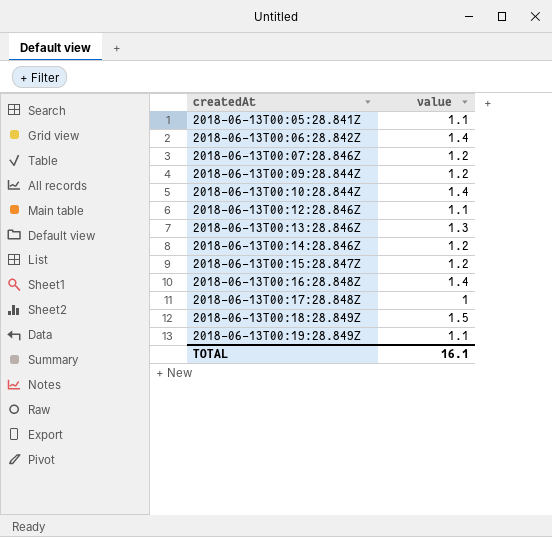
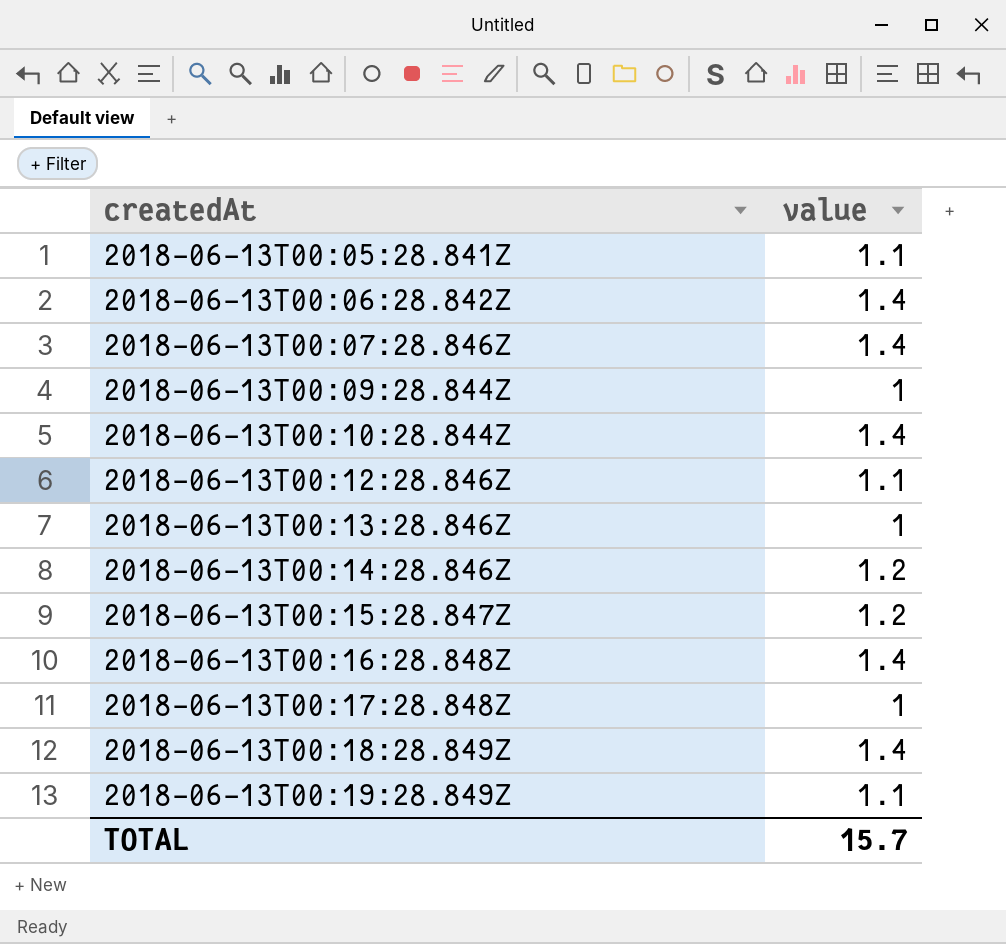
2018-06-13T00:07:28.846Z | value: 1.2 -> 1.4
2018-06-13T00:09:28.844Z | value: 1.2 -> 1
2018-06-13T00:13:28.846Z | value: 1.3 -> 1
2018-06-13T00:18:28.849Z | value: 1.5 -> 1.4
TOTAL | value: 16.1 -> 15.7

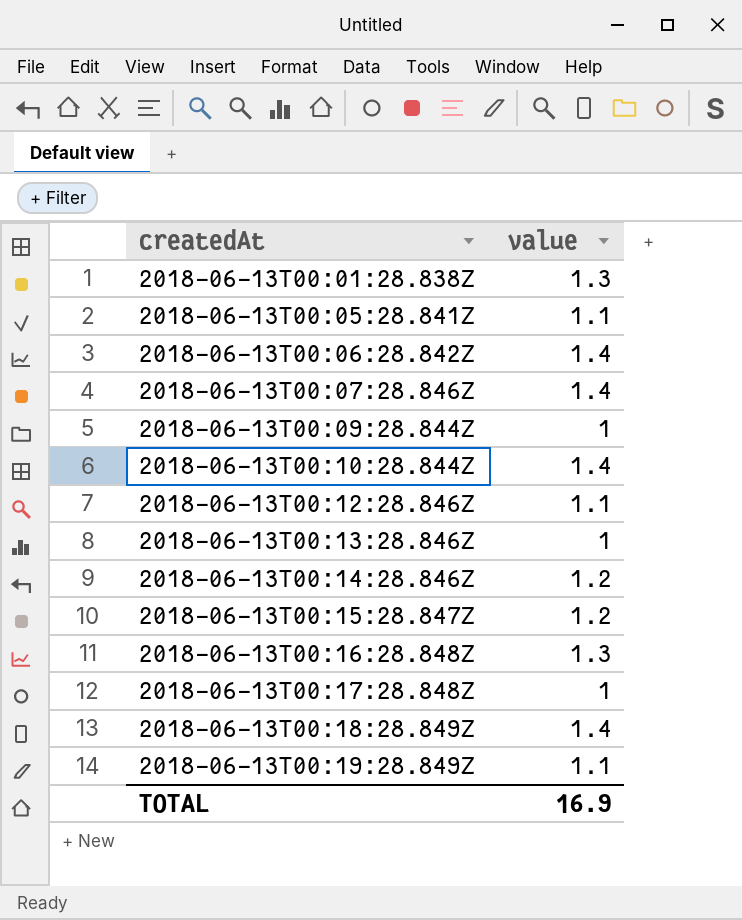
row 2018-06-13T00:01:28.838Z: none -> 1.3
2018-06-13T00:16:28.848Z | value: 1.4 -> 1.3
TOTAL | value: 15.7 -> 16.9

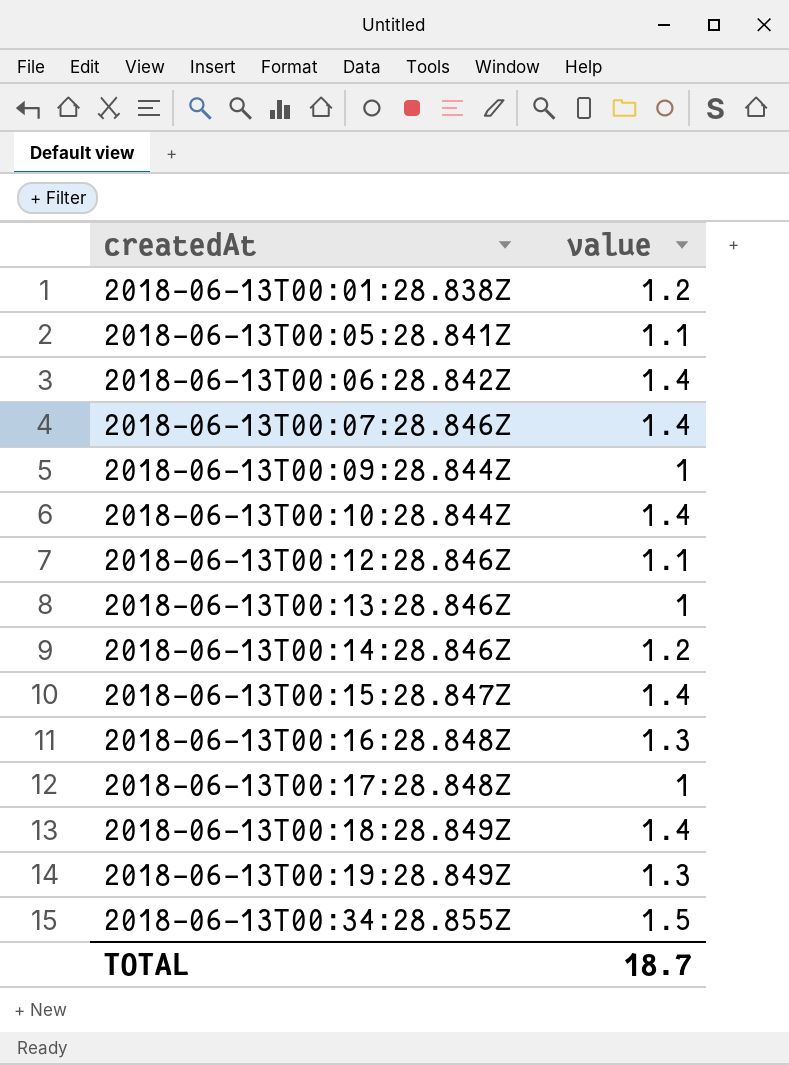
2018-06-13T00:01:28.838Z | value: 1.3 -> 1.2
2018-06-13T00:15:28.847Z | value: 1.2 -> 1.4
2018-06-13T00:19:28.849Z | value: 1.1 -> 1.3
row 2018-06-13T00:34:28.855Z: none -> 1.5
TOTAL | value: 16.9 -> 18.7

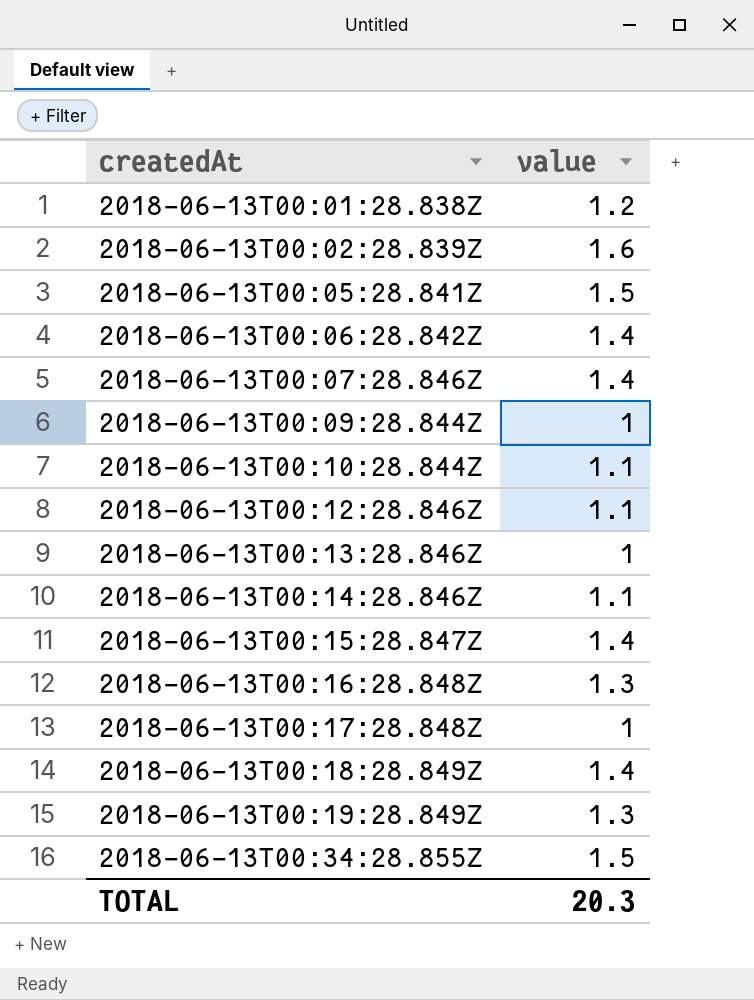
row 2018-06-13T00:02:28.839Z: none -> 1.6
2018-06-13T00:05:28.841Z | value: 1.1 -> 1.5
2018-06-13T00:10:28.844Z | value: 1.4 -> 1.1
2018-06-13T00:14:28.846Z | value: 1.2 -> 1.1
TOTAL | value: 18.7 -> 20.3

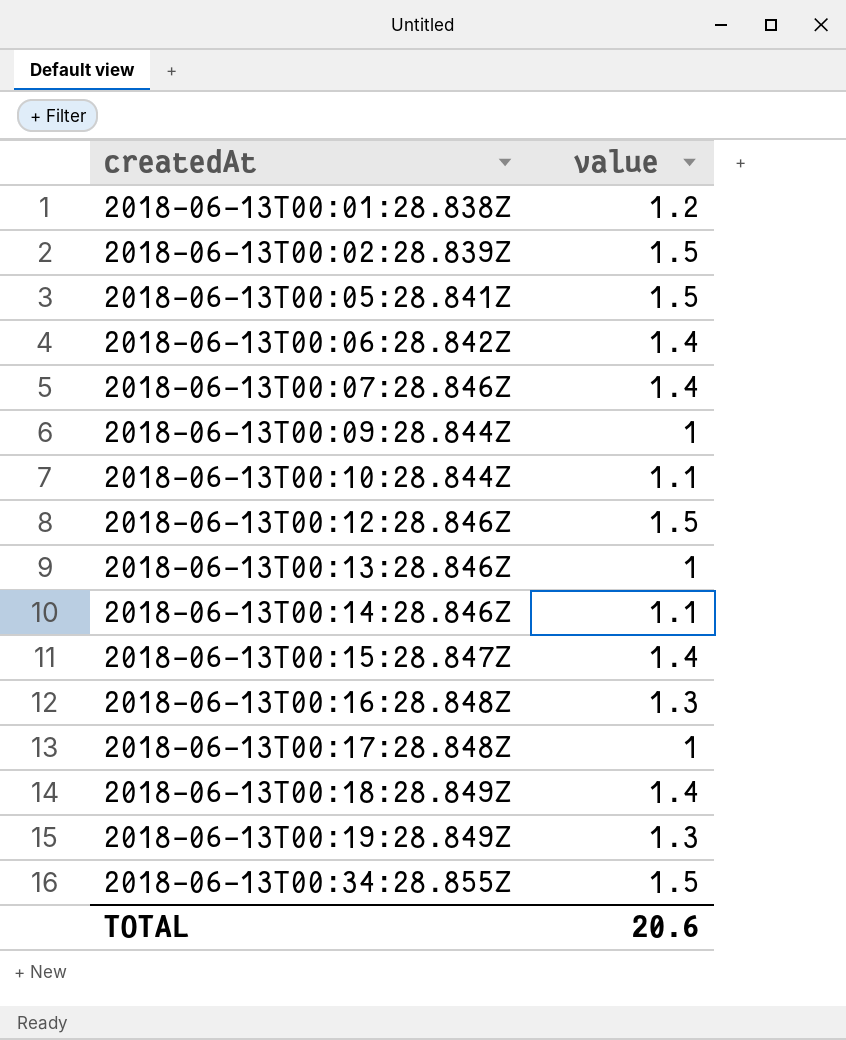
2018-06-13T00:02:28.839Z | value: 1.6 -> 1.5
2018-06-13T00:12:28.846Z | value: 1.1 -> 1.5
TOTAL | value: 20.3 -> 20.6

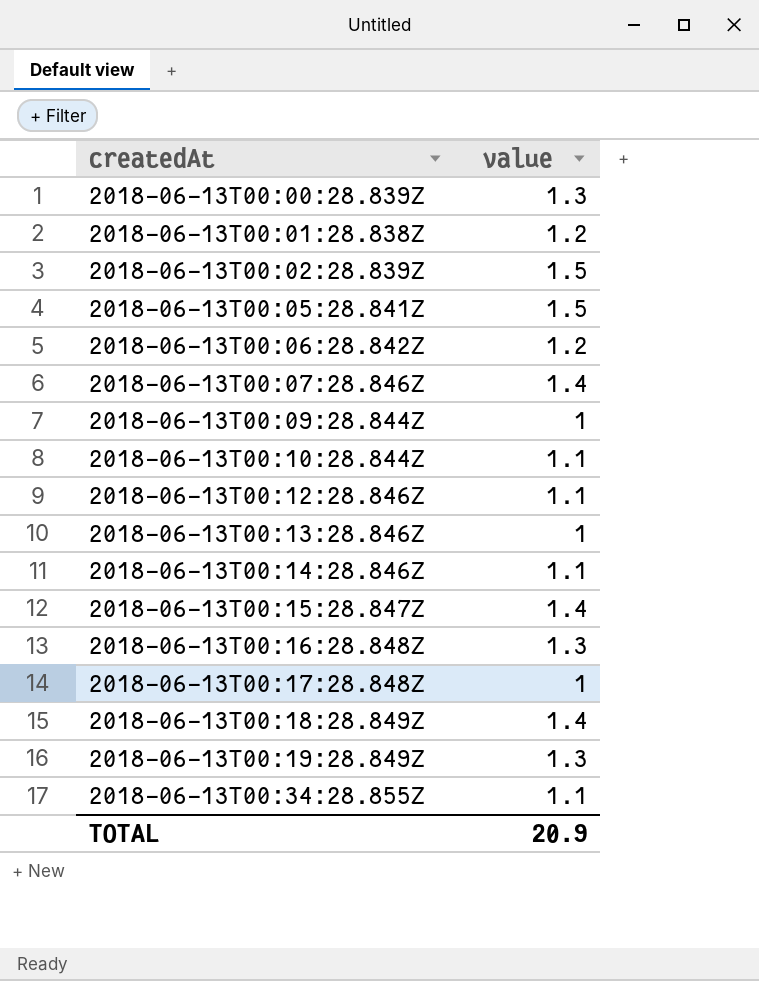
row 2018-06-13T00:00:28.839Z: none -> 1.3
2018-06-13T00:06:28.842Z | value: 1.4 -> 1.2
2018-06-13T00:12:28.846Z | value: 1.5 -> 1.1
2018-06-13T00:34:28.855Z | value: 1.5 -> 1.1
TOTAL | value: 20.6 -> 20.9

